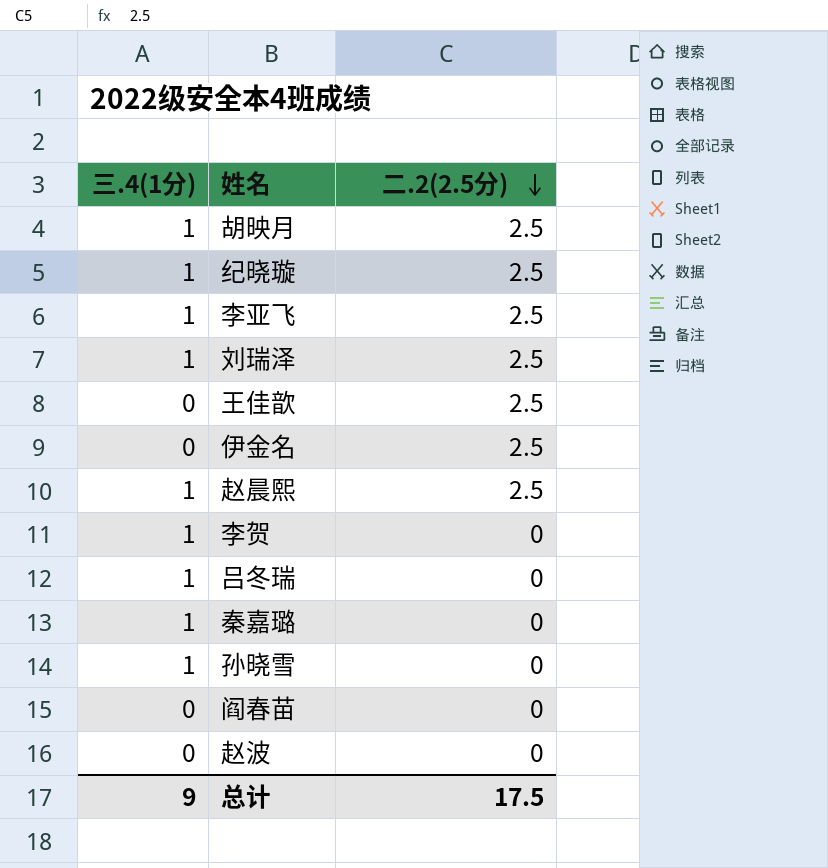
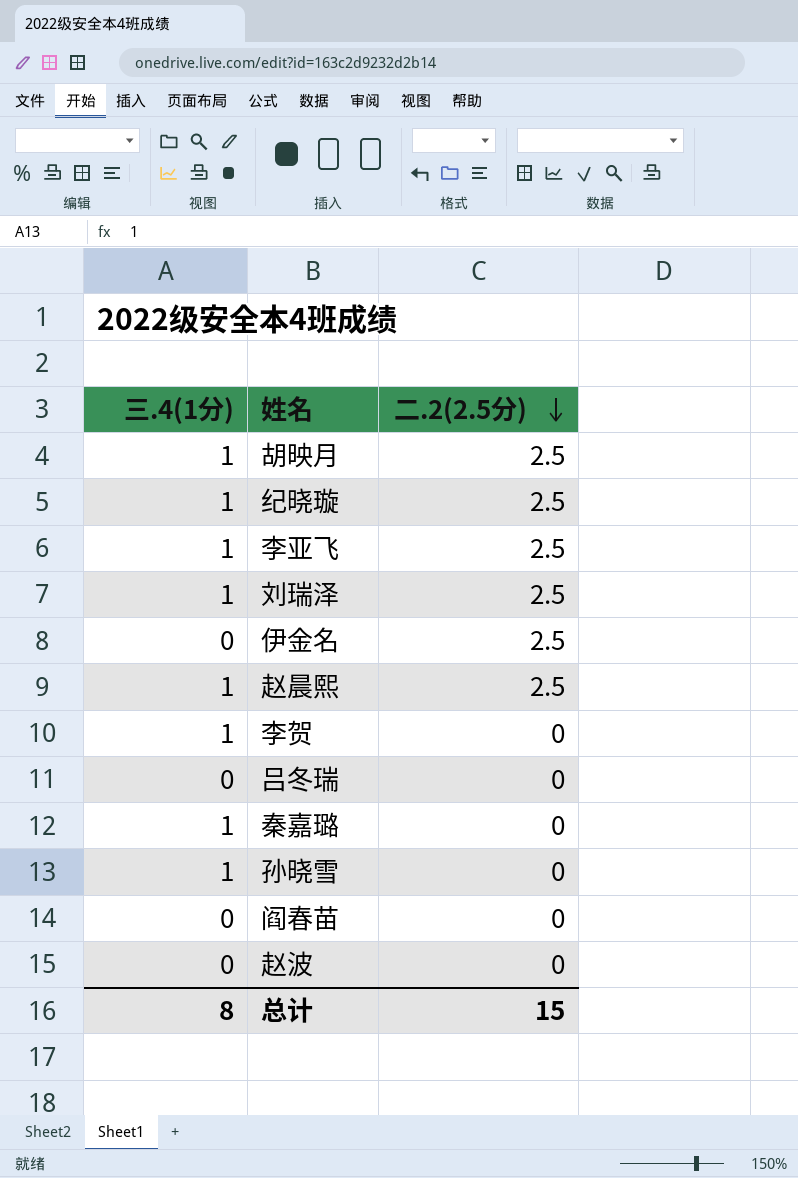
row 王佳歆: 0 | 2.5 -> none
吕冬瑞 | 三.4(1分): 1 -> 0
总计 | 三.4(1分): 9 -> 8
总计 | 二.2(2.5分): 17.5 -> 15

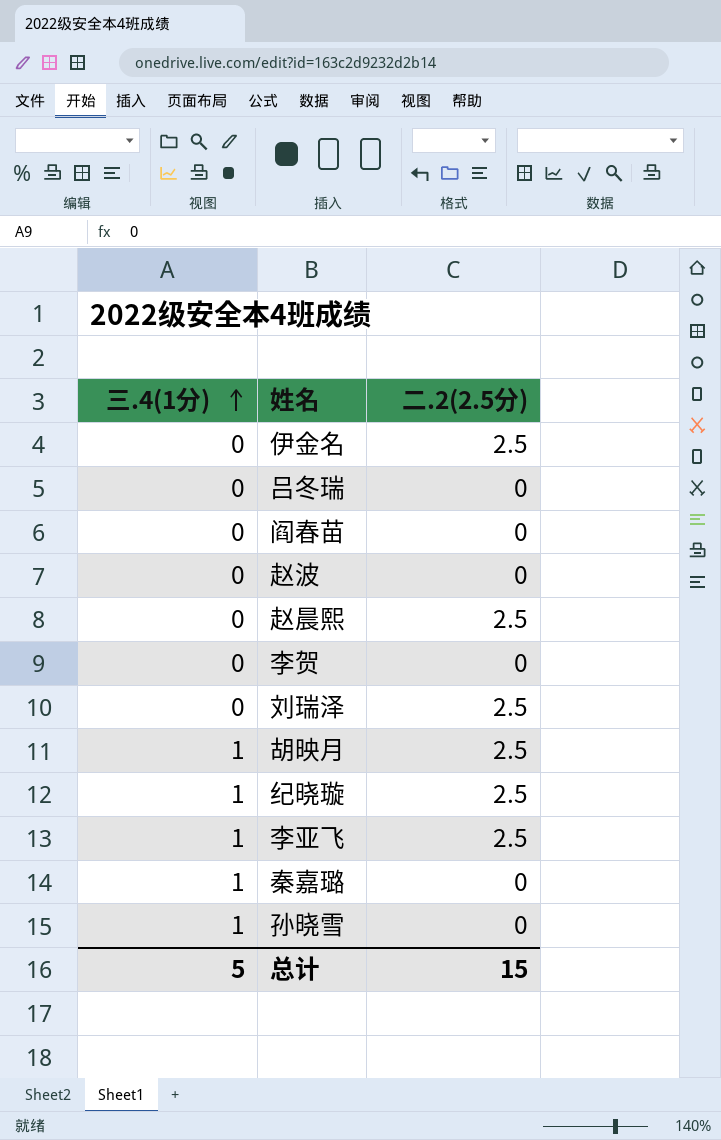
row order: 二.2(2.5分) descending -> 三.4(1分) ascending
赵晨熙 | 三.4(1分): 1 -> 0
李贺 | 三.4(1分): 1 -> 0
刘瑞泽 | 三.4(1分): 1 -> 0
总计 | 三.4(1分): 8 -> 5

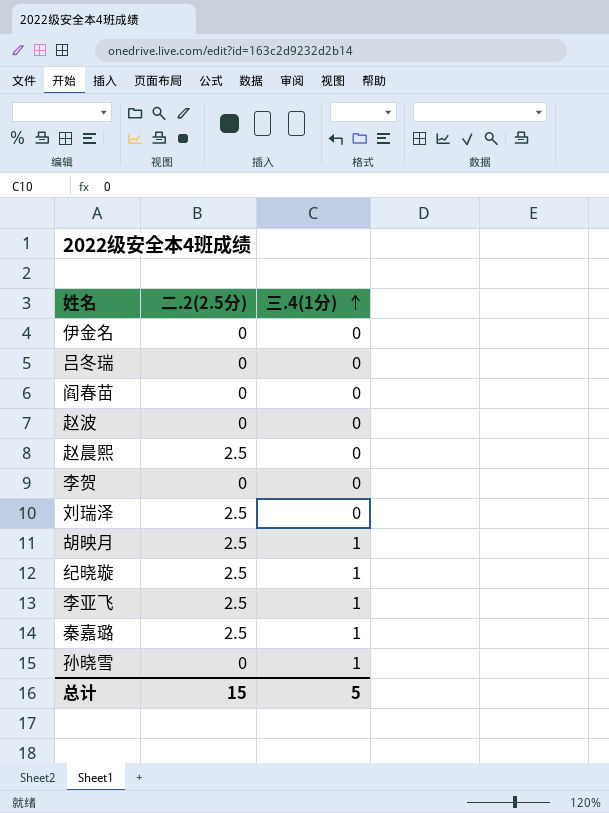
column 三.4(1分) | position: 1 -> 3
伊金名 | 二.2(2.5分): 2.5 -> 0
秦嘉璐 | 二.2(2.5分): 0 -> 2.5

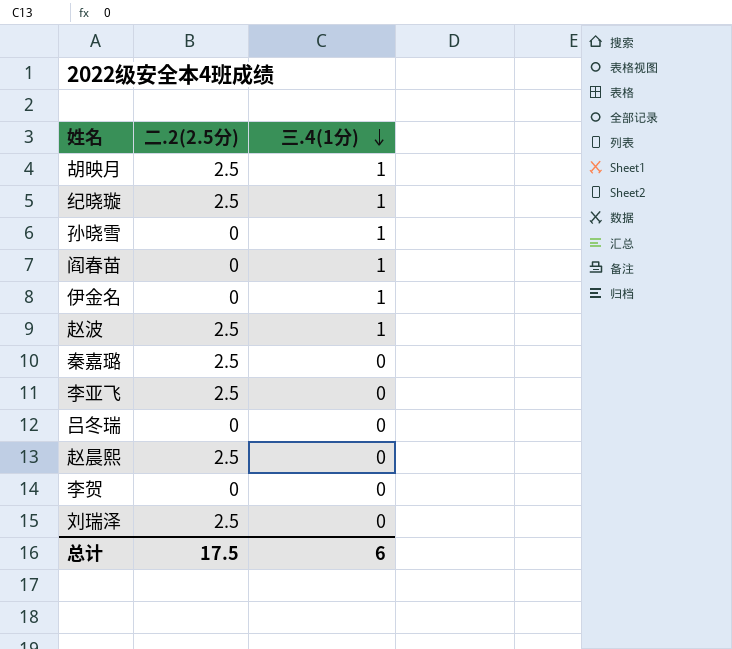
row order: 三.4(1分) ascending -> 三.4(1分) descending
阎春苗 | 三.4(1分): 0 -> 1
伊金名 | 三.4(1分): 0 -> 1
赵波 | 二.2(2.5分): 0 -> 2.5
赵波 | 三.4(1分): 0 -> 1
秦嘉璐 | 三.4(1分): 1 -> 0
李亚飞 | 三.4(1分): 1 -> 0
总计 | 二.2(2.5分): 15 -> 17.5
总计 | 三.4(1分): 5 -> 6

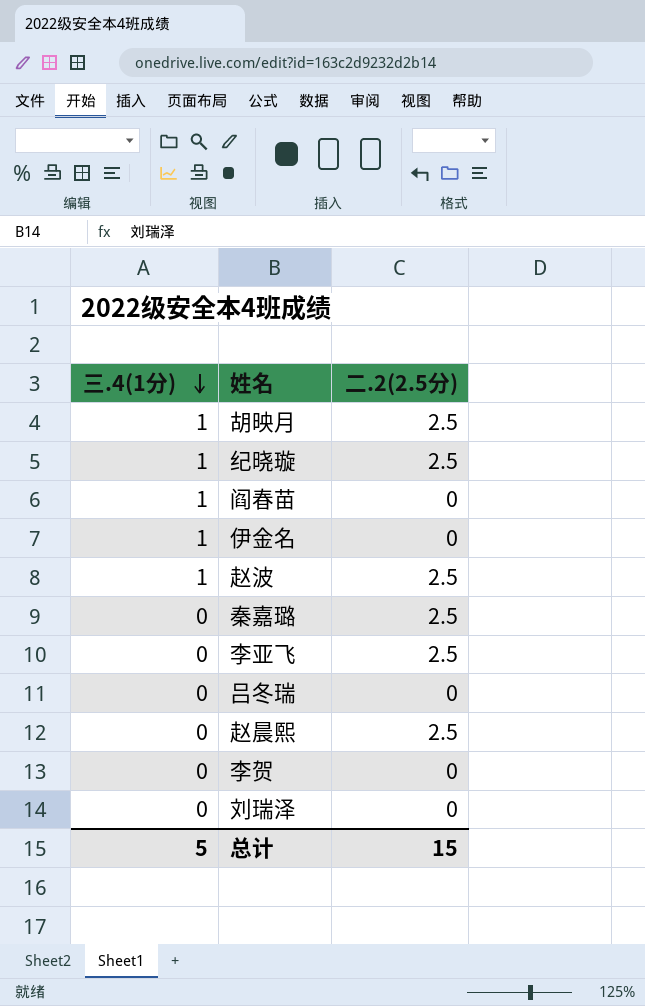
column 三.4(1分) | position: 3 -> 1
row 孙晓雪: 0 | 1 -> none
刘瑞泽 | 二.2(2.5分): 2.5 -> 0
总计 | 三.4(1分): 6 -> 5
总计 | 二.2(2.5分): 17.5 -> 15

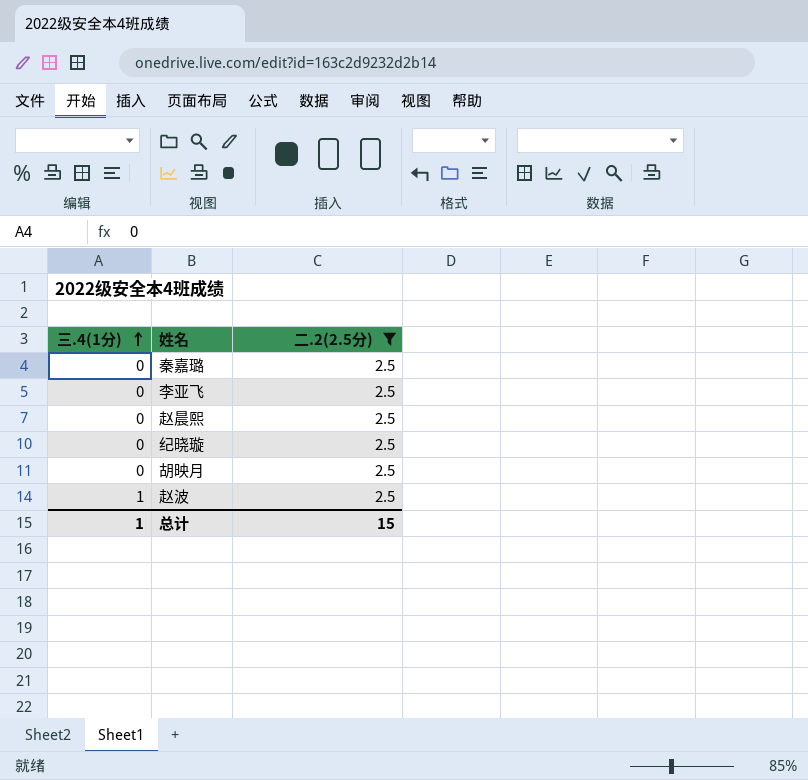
filter: none -> 二.2(2.5分) = 2.5
row order: 三.4(1分) descending -> 三.4(1分) ascending
纪晓璇 | 三.4(1分): 1 -> 0
胡映月 | 三.4(1分): 1 -> 0
总计 | 三.4(1分): 5 -> 1

